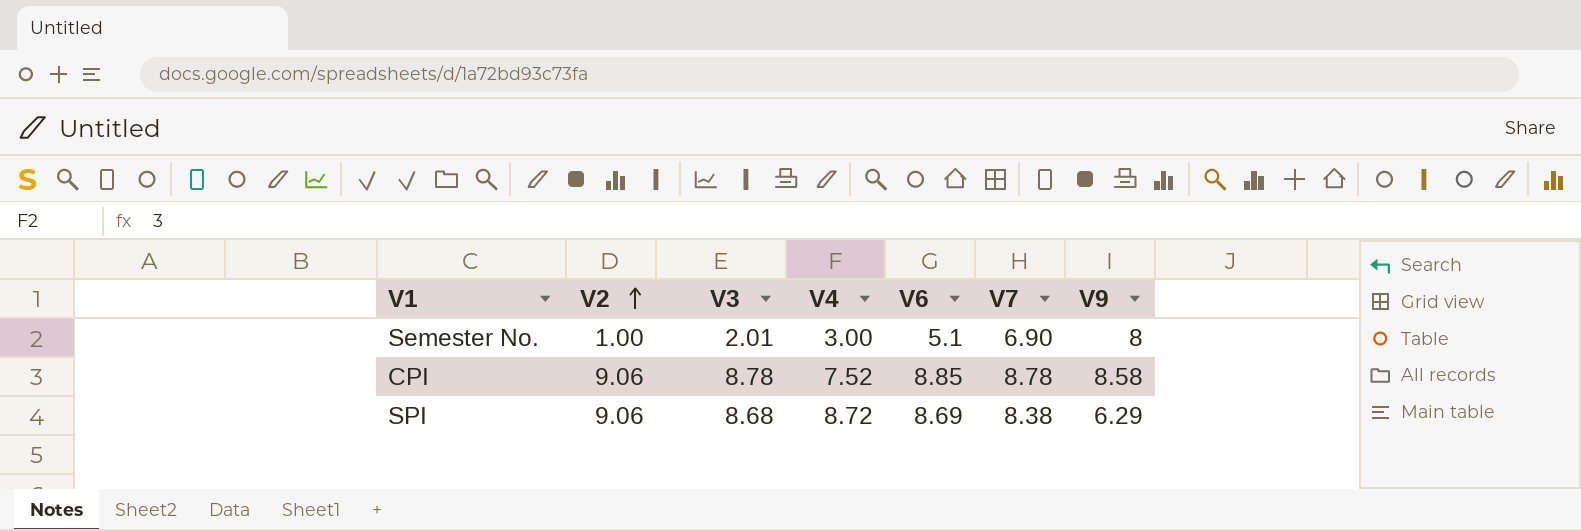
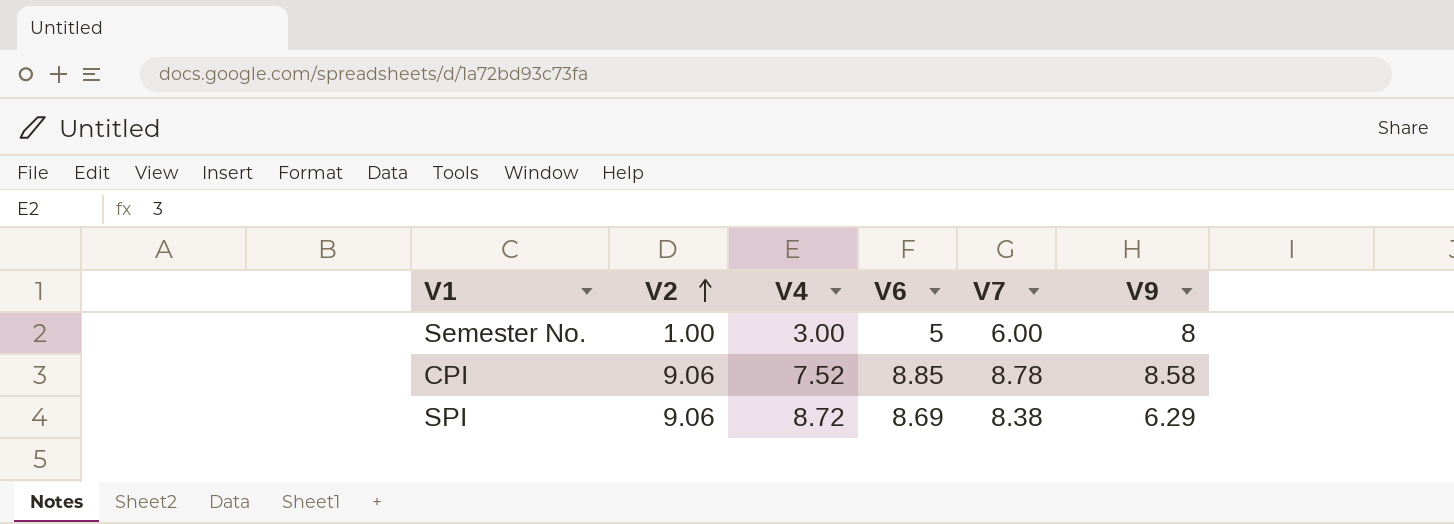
column V3 | position: 3 -> none
Semester No. | V6: 5.1 -> 5
Semester No. | V7: 6.90 -> 6.00

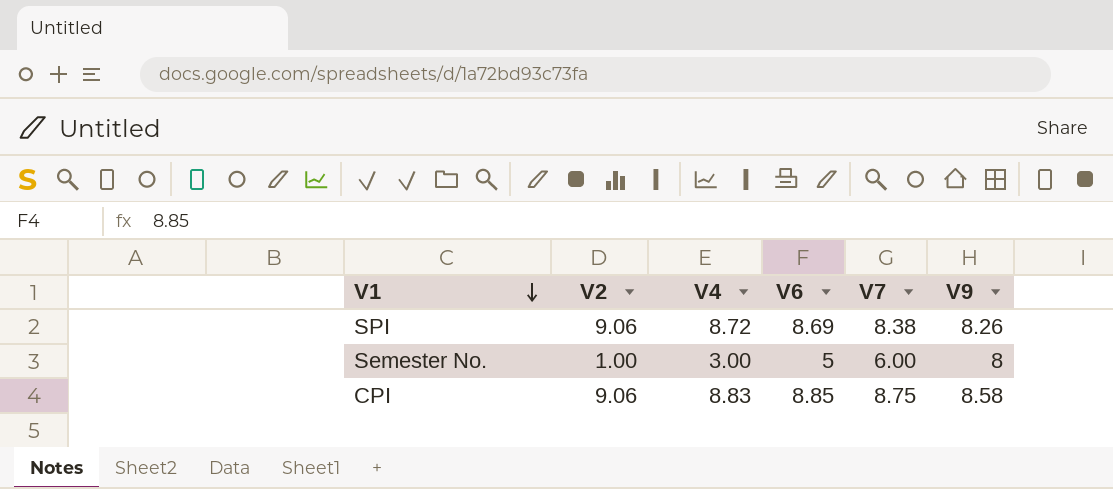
row order: V2 ascending -> V1 descending
SPI | V9: 6.29 -> 8.26
CPI | V4: 7.52 -> 8.83
CPI | V7: 8.78 -> 8.75

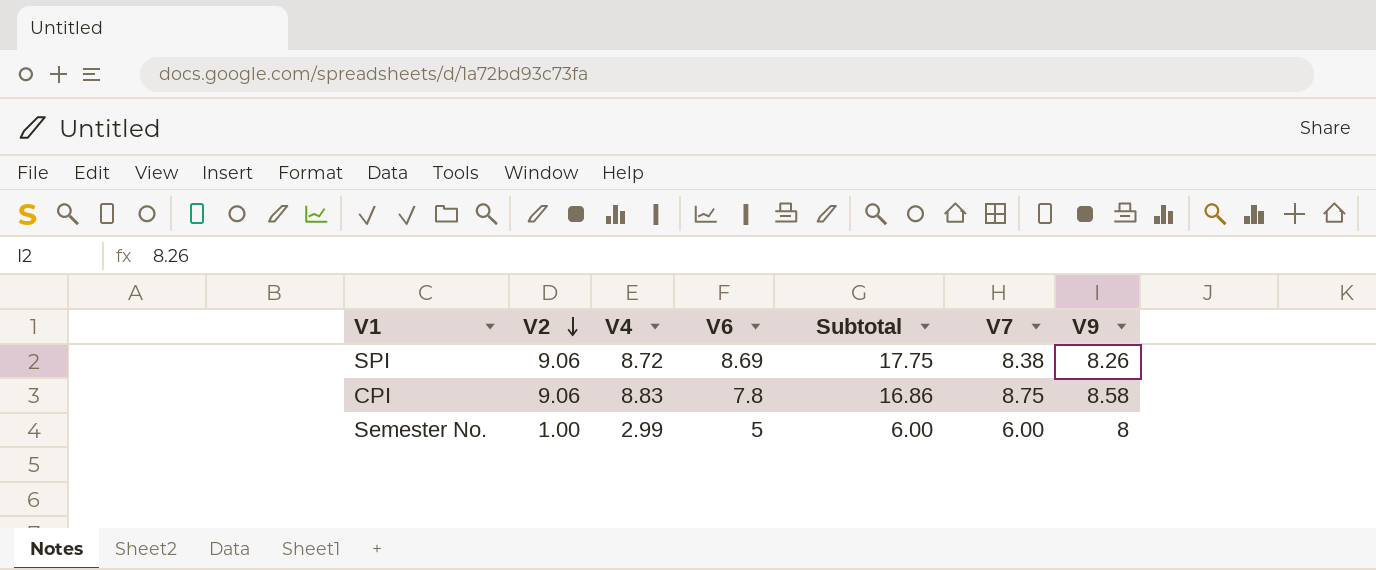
row order: V1 descending -> V2 descending
column Subtotal | formula: none -> [V2] + [V6]
CPI | V6: 8.85 -> 7.8
Semester No. | V4: 3.00 -> 2.99

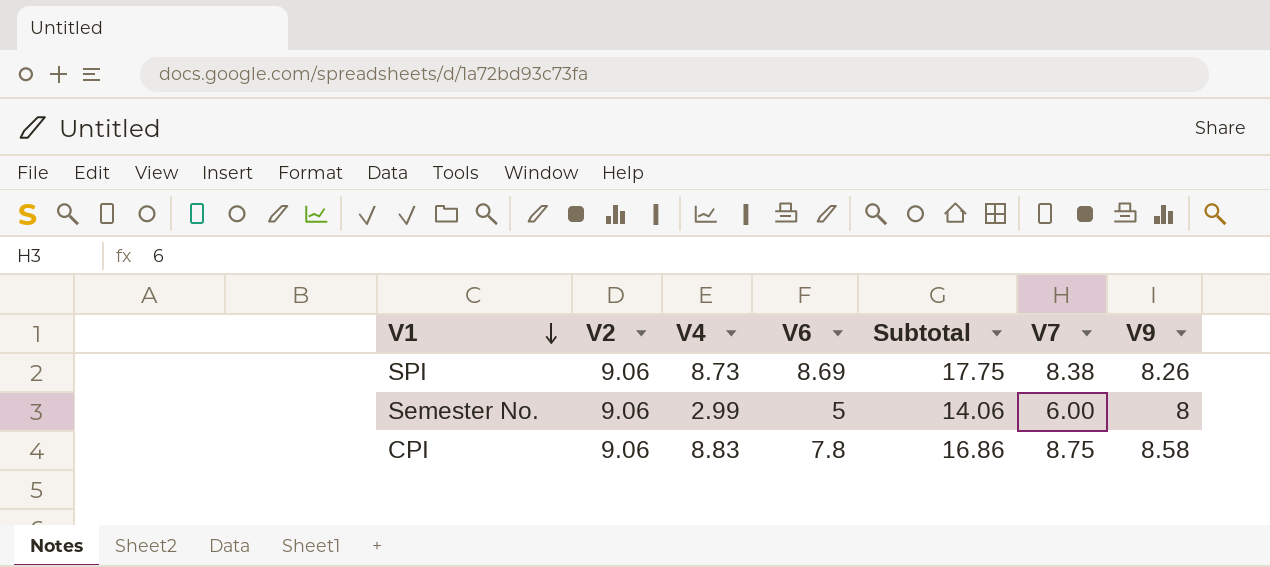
row order: V2 descending -> V1 descending
SPI | V4: 8.72 -> 8.73
Semester No. | V2: 1.00 -> 9.06
Semester No. | Subtotal: 6.00 -> 14.06

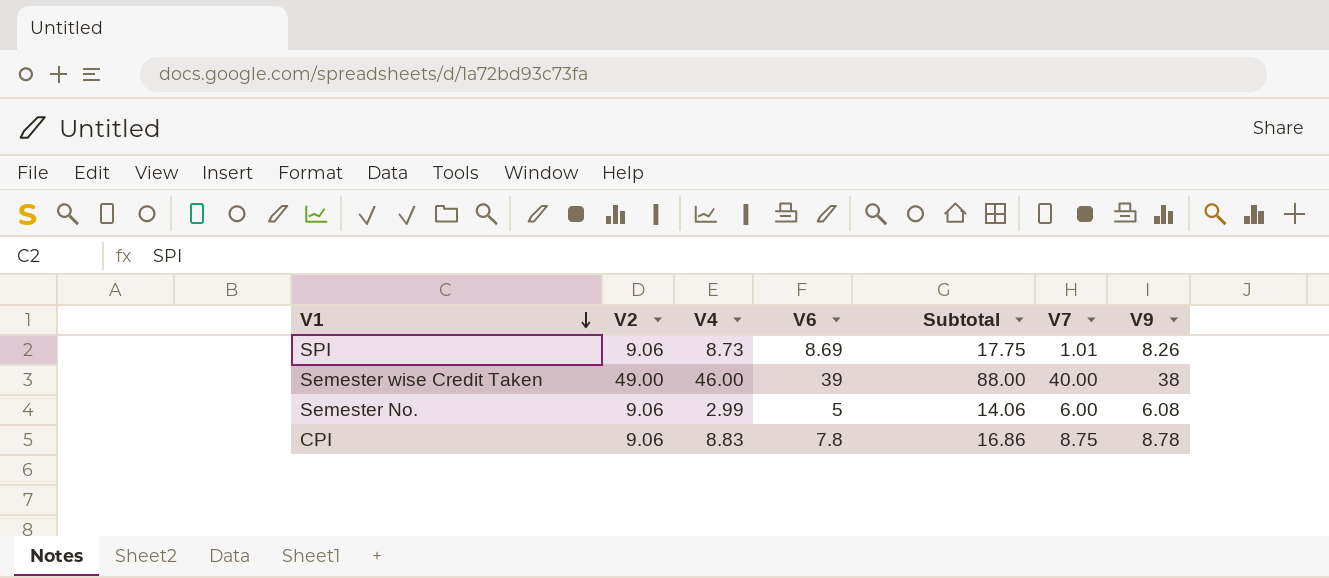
SPI | V7: 8.38 -> 1.01
row Semester wise Credit Taken: none -> 49.00 | 46.00 | 39 | 88.00 | 40.00 | 38
Semester No. | V9: 8 -> 6.08
CPI | V9: 8.58 -> 8.78

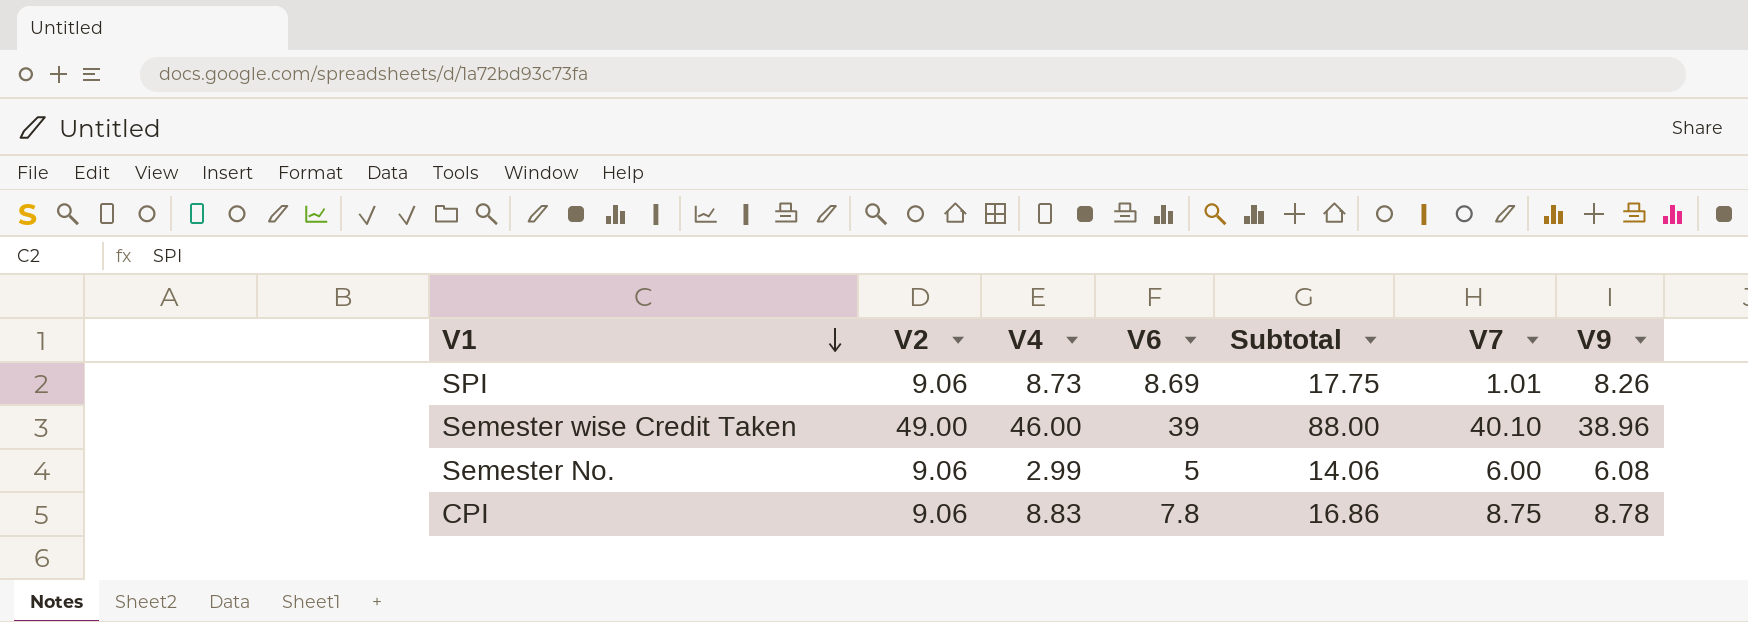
Semester wise Credit Taken | V7: 40.00 -> 40.10
Semester wise Credit Taken | V9: 38 -> 38.96

